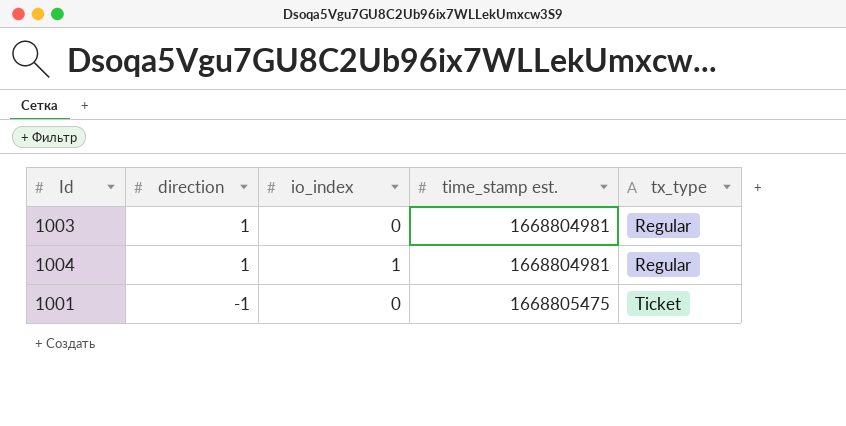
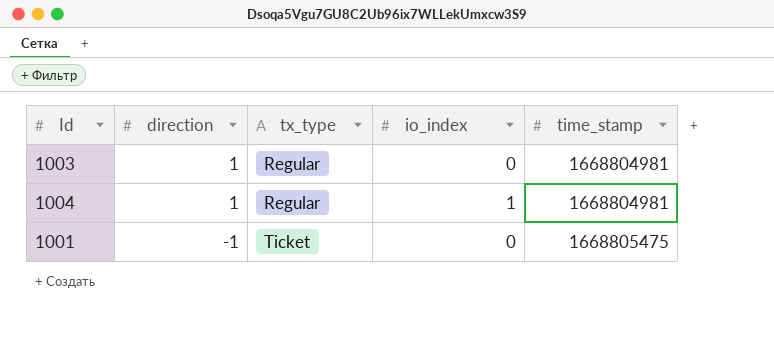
column tx_type | position: 5 -> 3
column name: time_stamp est. -> time_stamp

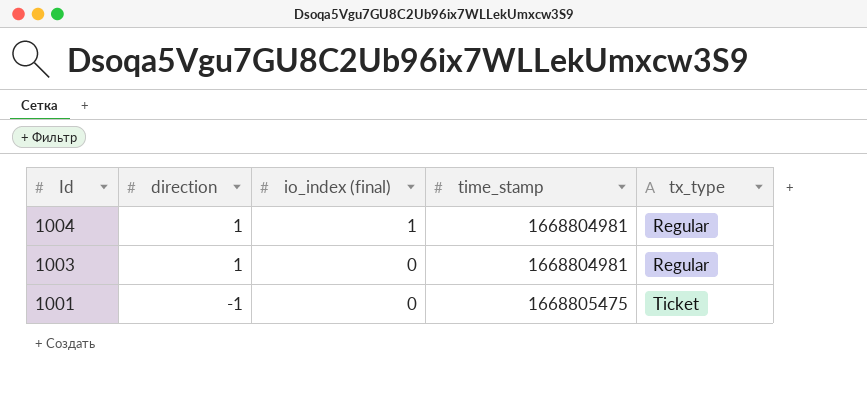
row order: direction descending -> Id descending
column name: io_index -> io_index (final)
column tx_type | position: 3 -> 5

